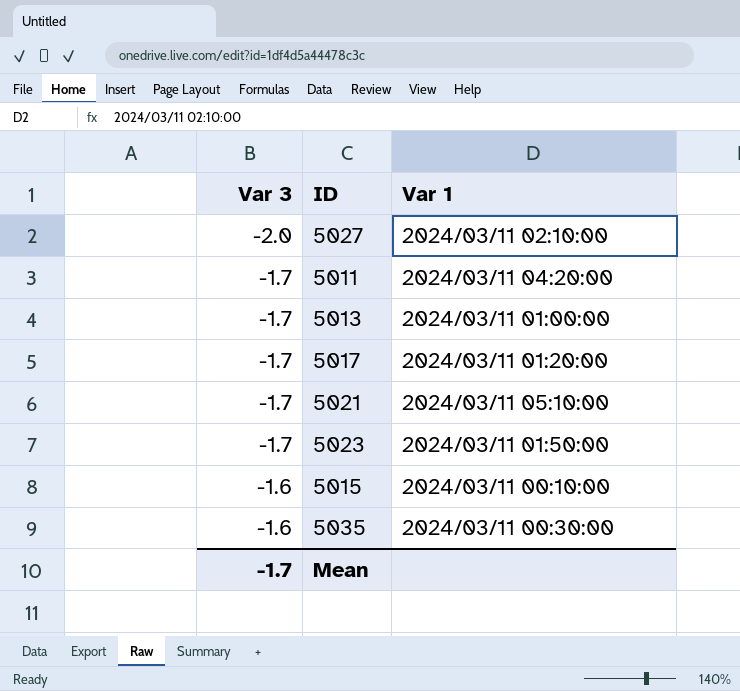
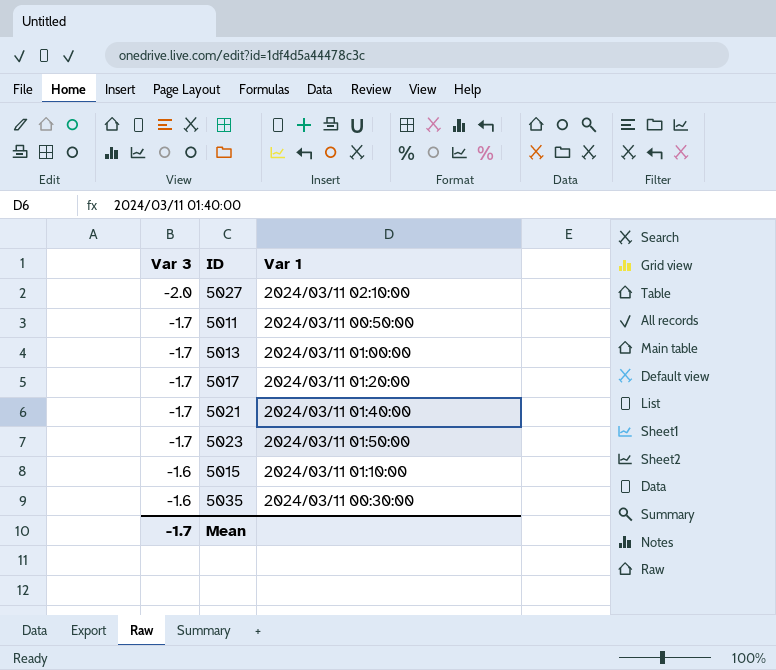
5011 | Var 1: 2024/03/11 04:20:00 -> 2024/03/11 00:50:00
5021 | Var 1: 2024/03/11 05:10:00 -> 2024/03/11 01:40:00
5015 | Var 1: 2024/03/11 00:10:00 -> 2024/03/11 01:10:00

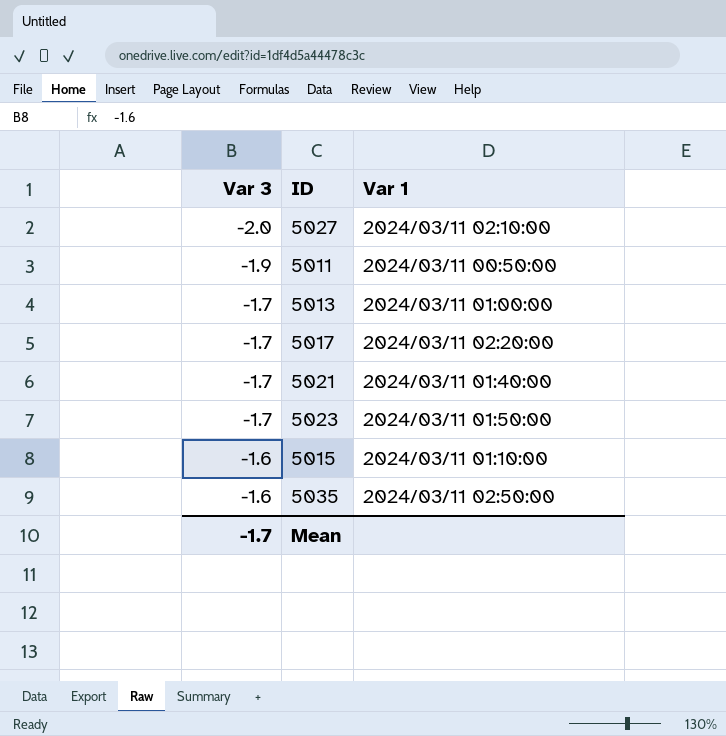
5011 | Var 3: -1.7 -> -1.9
5017 | Var 1: 2024/03/11 01:20:00 -> 2024/03/11 02:20:00
5035 | Var 1: 2024/03/11 00:30:00 -> 2024/03/11 02:50:00

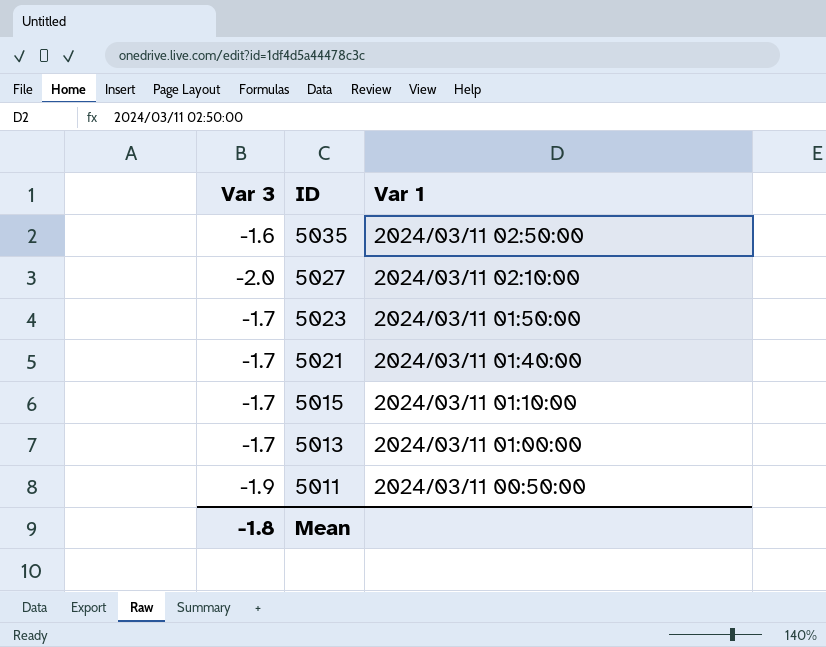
row order: Var 3 ascending -> ID descending
row 5017: -1.7 | 2024/03/11 02:20:00 -> none
5015 | Var 3: -1.6 -> -1.7
Mean | Var 3: -1.7 -> -1.8

